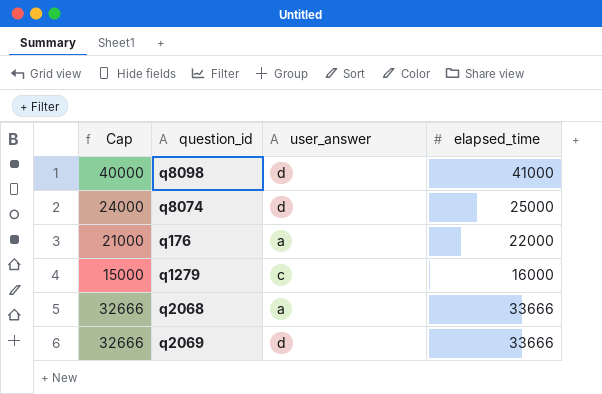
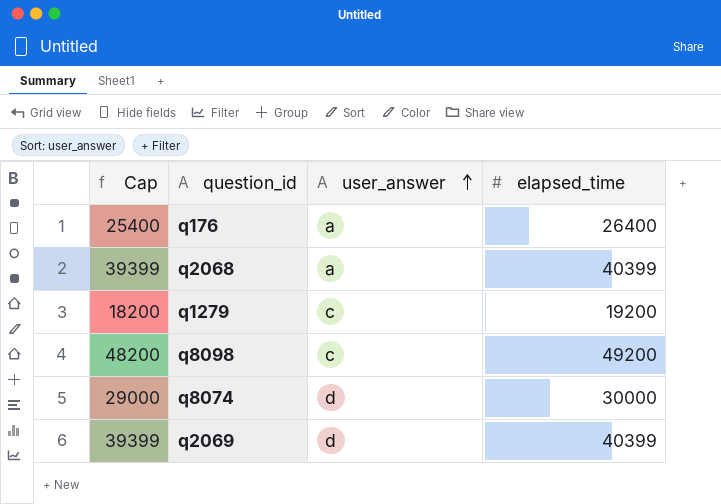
row order: none -> user_answer ascending
q176 | Cap: 21000 -> 25400
q176 | elapsed_time: 22000 -> 26400
q2068 | Cap: 32666 -> 39399
q2068 | elapsed_time: 33666 -> 40399
q1279 | Cap: 15000 -> 18200
q1279 | elapsed_time: 16000 -> 19200
q8098 | Cap: 40000 -> 48200
q8098 | user_answer: d -> c
q8098 | elapsed_time: 41000 -> 49200
q8074 | Cap: 24000 -> 29000
q8074 | elapsed_time: 25000 -> 30000
q2069 | Cap: 32666 -> 39399
q2069 | elapsed_time: 33666 -> 40399

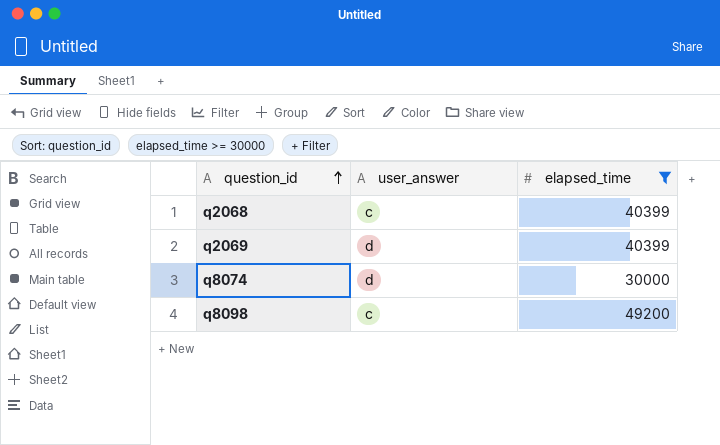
filter: none -> elapsed_time >= 30000
row order: user_answer ascending -> question_id ascending
column Cap | formula: [elapsed_time] - 1000 -> none
q2068 | user_answer: a -> c

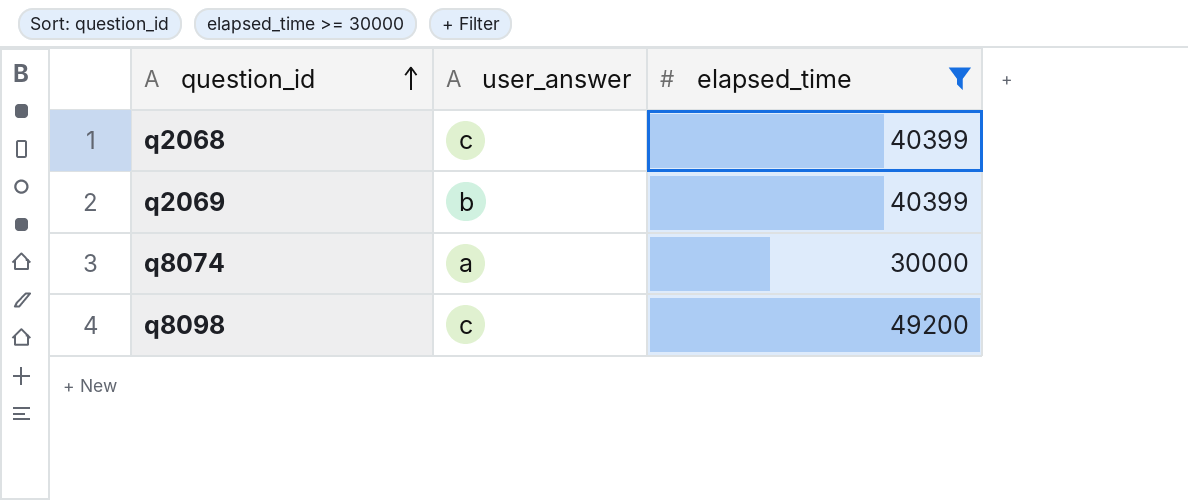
q2069 | user_answer: d -> b
q8074 | user_answer: d -> a

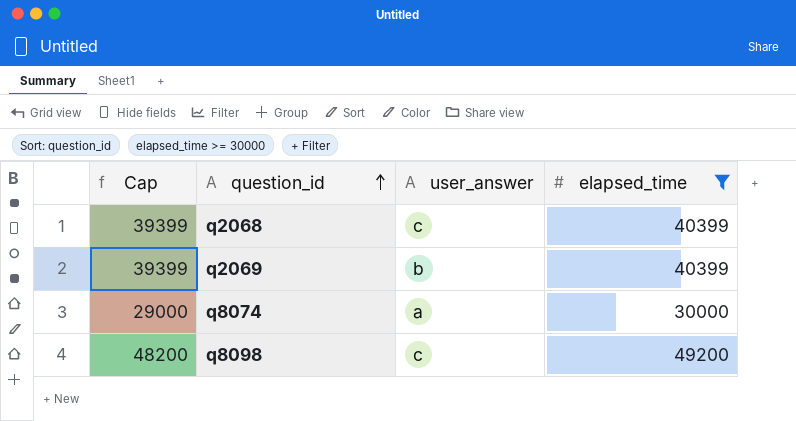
column Cap | formula: none -> [elapsed_time] - 1000

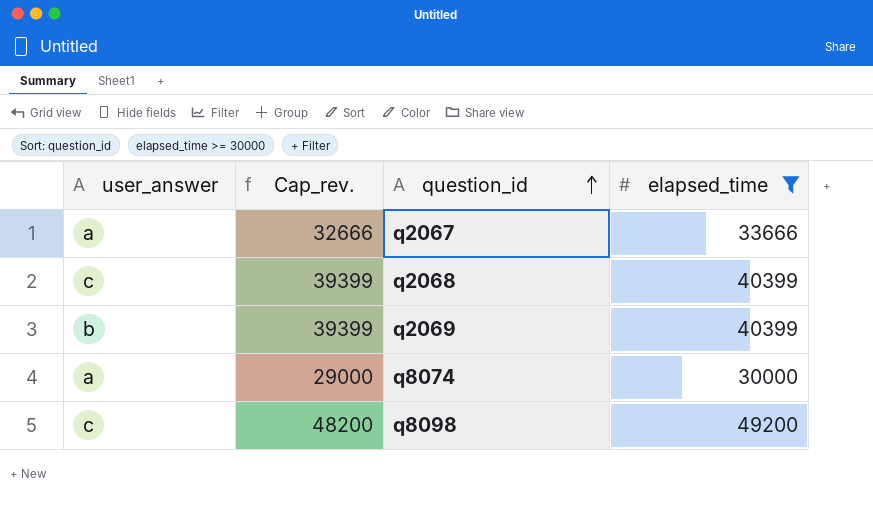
column user_answer | position: 3 -> 1
column name: Cap -> Cap_rev.
row q2067: none -> a | 32666 | 33666

